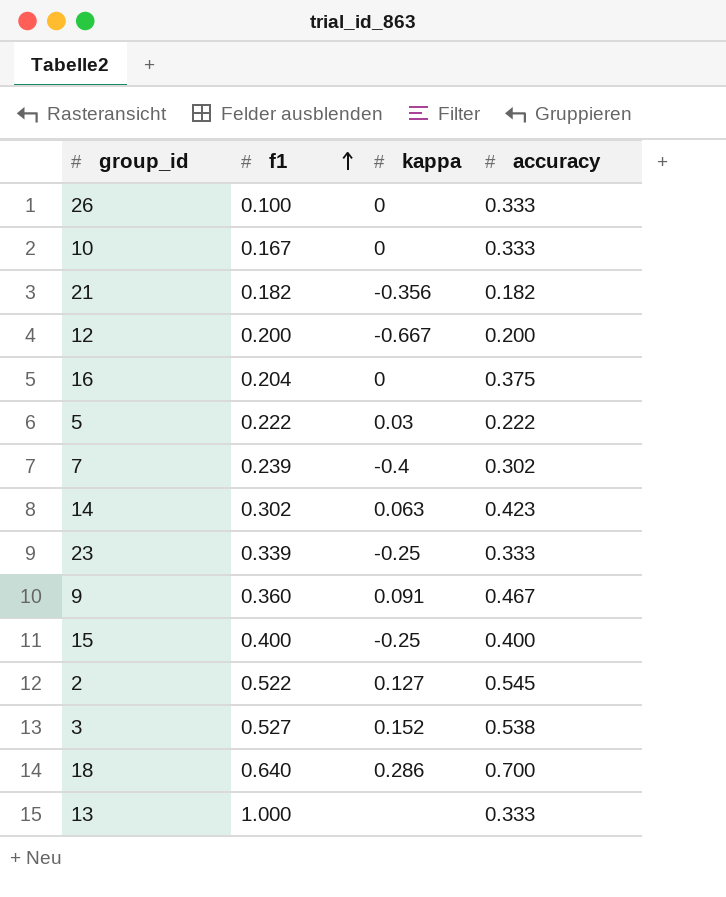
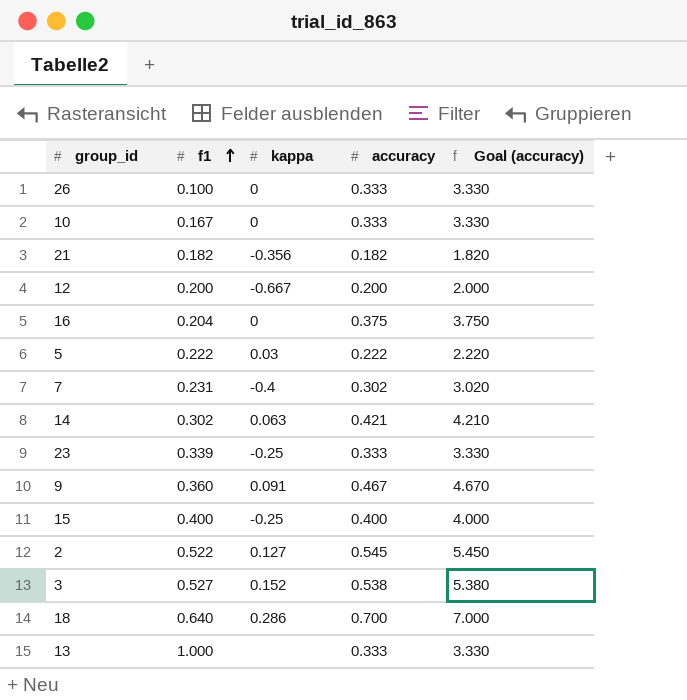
column Goal (accuracy) | formula: none -> [accuracy] * 10
7 | f1: 0.239 -> 0.231
14 | accuracy: 0.423 -> 0.421

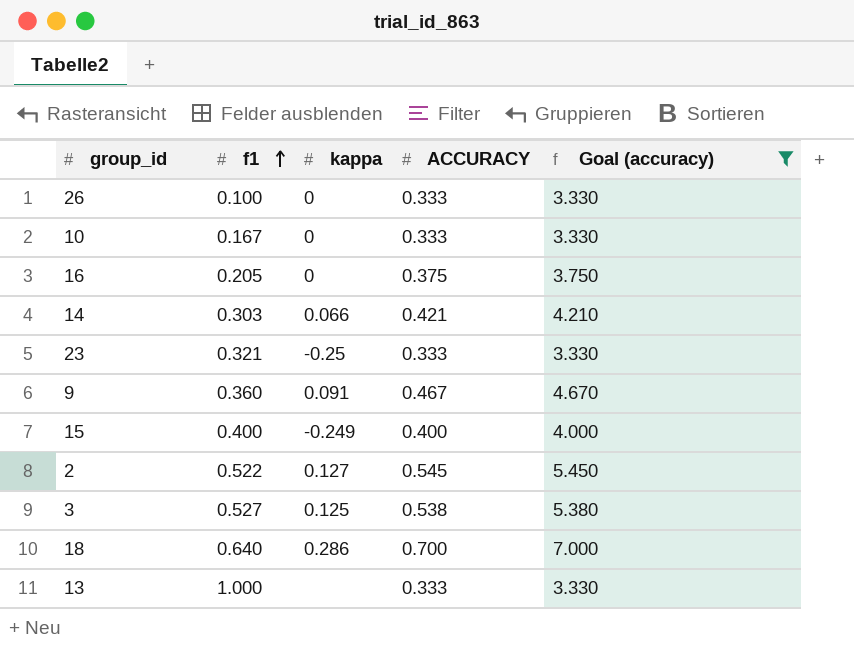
filter: none -> Goal (accuracy) >= 3.330
column name: accuracy -> ACCURACY
16 | f1: 0.204 -> 0.205
14 | f1: 0.302 -> 0.303
14 | kappa: 0.063 -> 0.066
23 | f1: 0.339 -> 0.321
15 | kappa: -0.25 -> -0.249
3 | kappa: 0.152 -> 0.125

